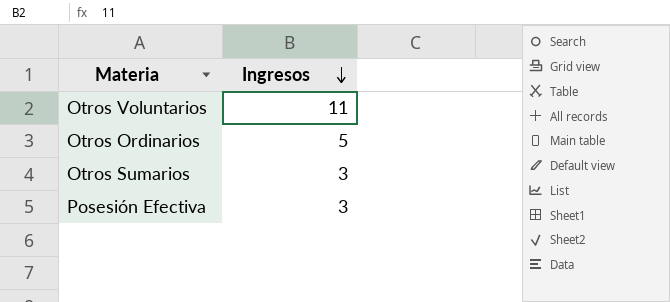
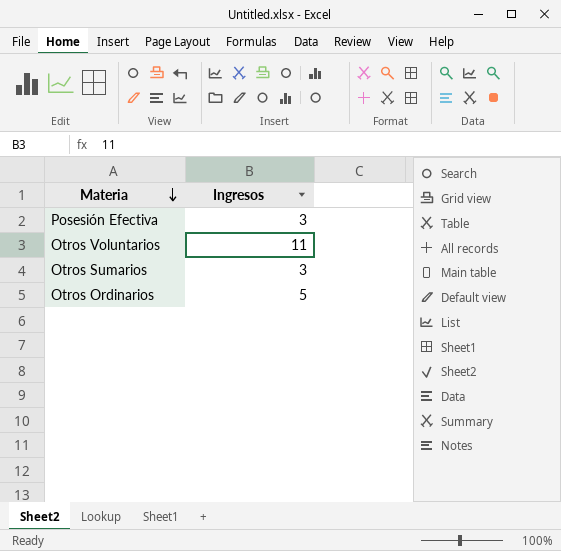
row order: Ingresos descending -> Materia descending

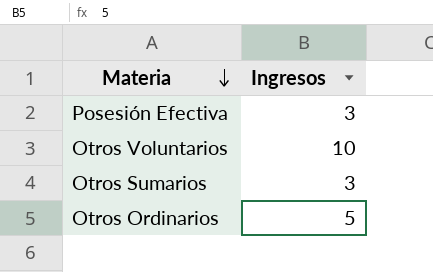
Otros Voluntarios | Ingresos: 11 -> 10

